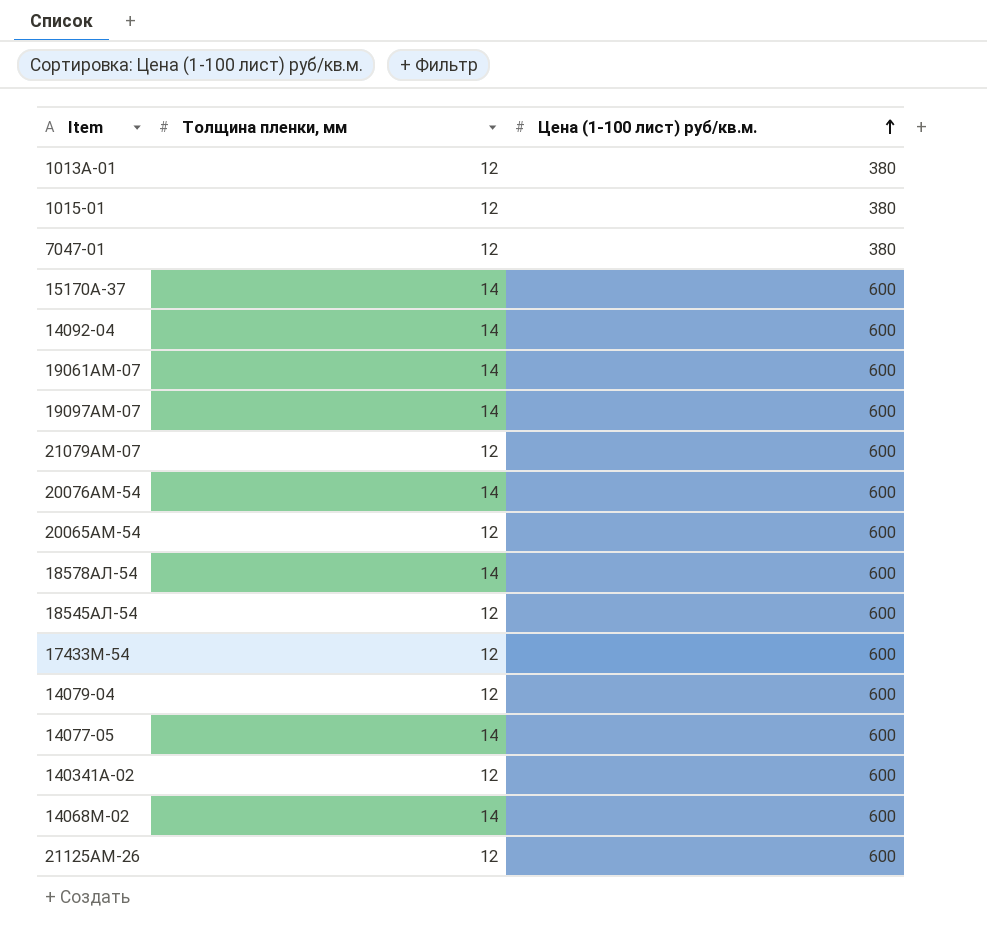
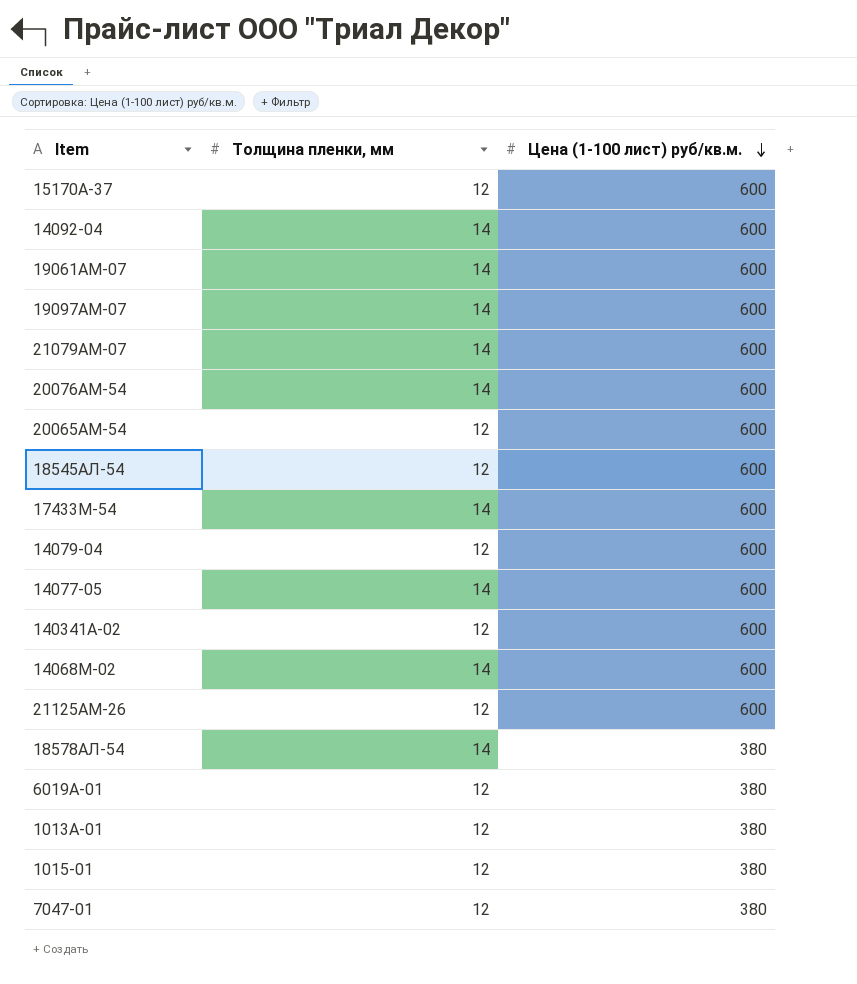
row order: Цена (1-100 лист) руб/кв.м. ascending -> Цена (1-100 лист) руб/кв.м. descending
15170А-37 | Толщина пленки, мм: 14 -> 12
21079АМ-07 | Толщина пленки, мм: 12 -> 14
17433М-54 | Толщина пленки, мм: 12 -> 14
18578АЛ-54 | Цена (1-100 лист) руб/кв.м.: 600 -> 380
row 6019А-01: none -> 12 | 380

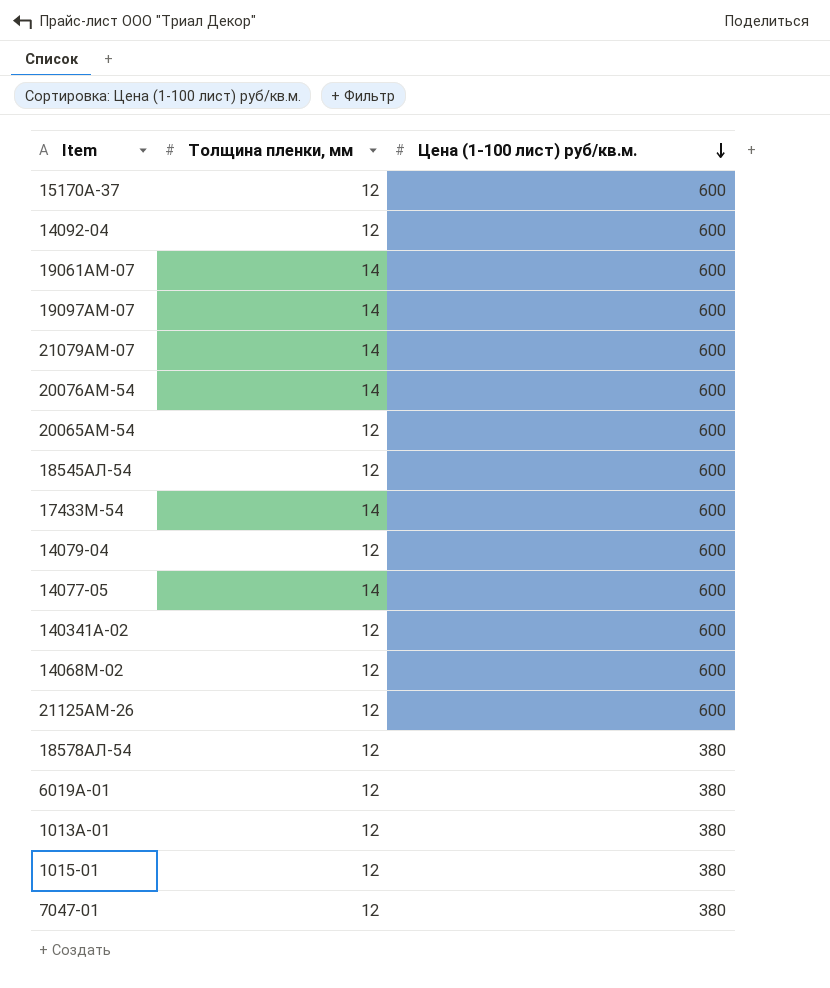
14092-04 | Толщина пленки, мм: 14 -> 12
14068М-02 | Толщина пленки, мм: 14 -> 12
18578АЛ-54 | Толщина пленки, мм: 14 -> 12

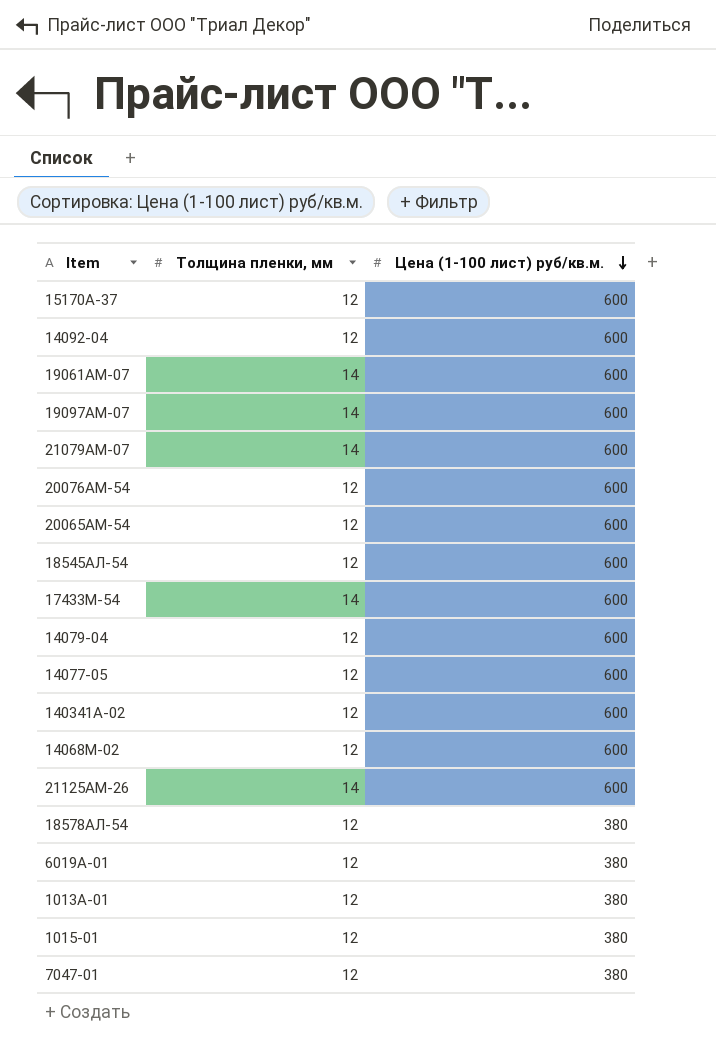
20076АМ-54 | Толщина пленки, мм: 14 -> 12
14077-05 | Толщина пленки, мм: 14 -> 12
21125АМ-26 | Толщина пленки, мм: 12 -> 14

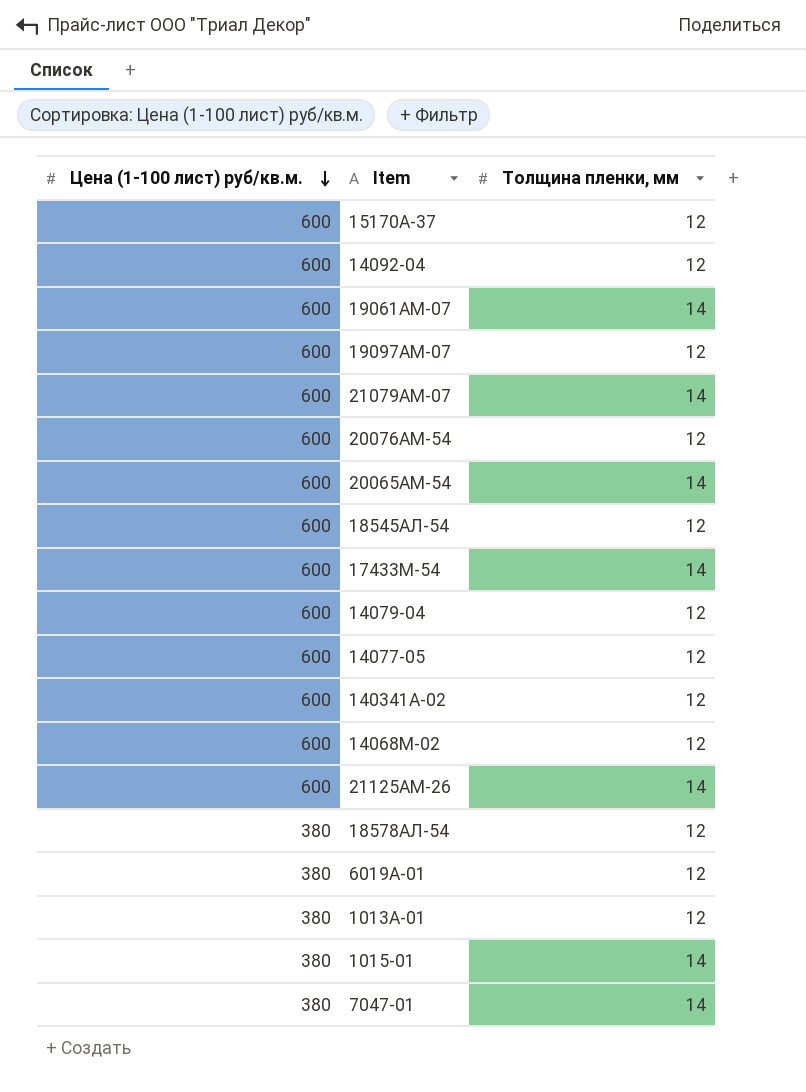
column Цена (1-100 лист) руб/кв.м. | position: 3 -> 1
19097АМ-07 | Толщина пленки, мм: 14 -> 12
20065АМ-54 | Толщина пленки, мм: 12 -> 14
1015-01 | Толщина пленки, мм: 12 -> 14
7047-01 | Толщина пленки, мм: 12 -> 14

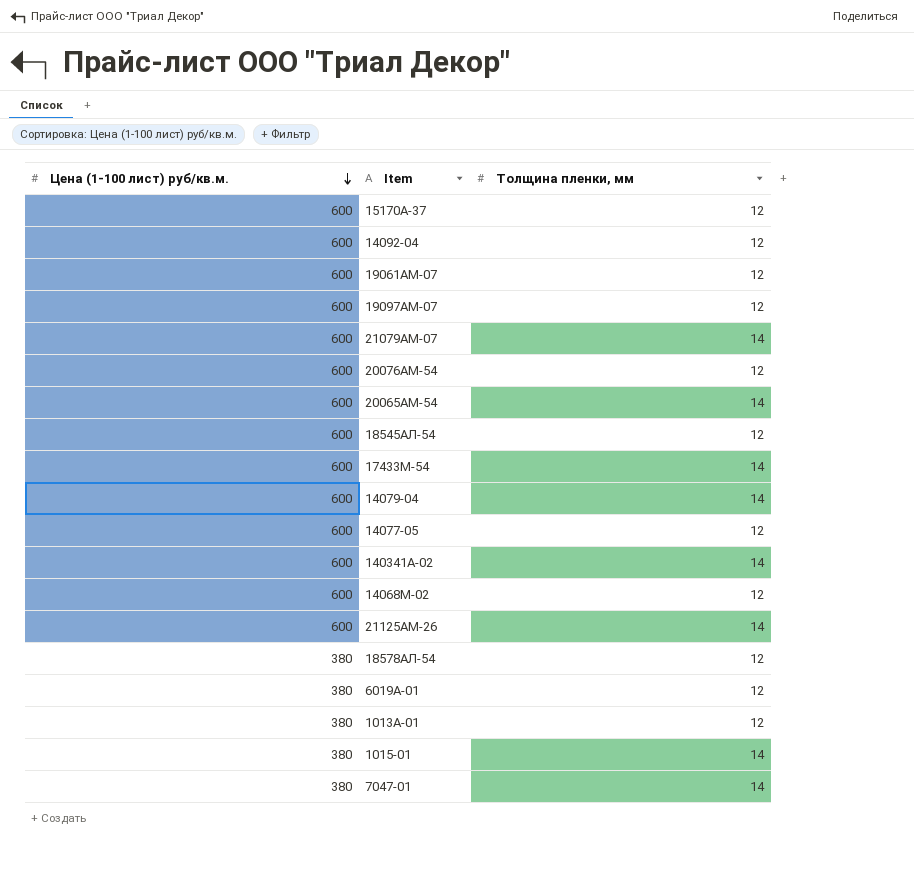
19061АМ-07 | Толщина пленки, мм: 14 -> 12
14079-04 | Толщина пленки, мм: 12 -> 14
140341А-02 | Толщина пленки, мм: 12 -> 14

